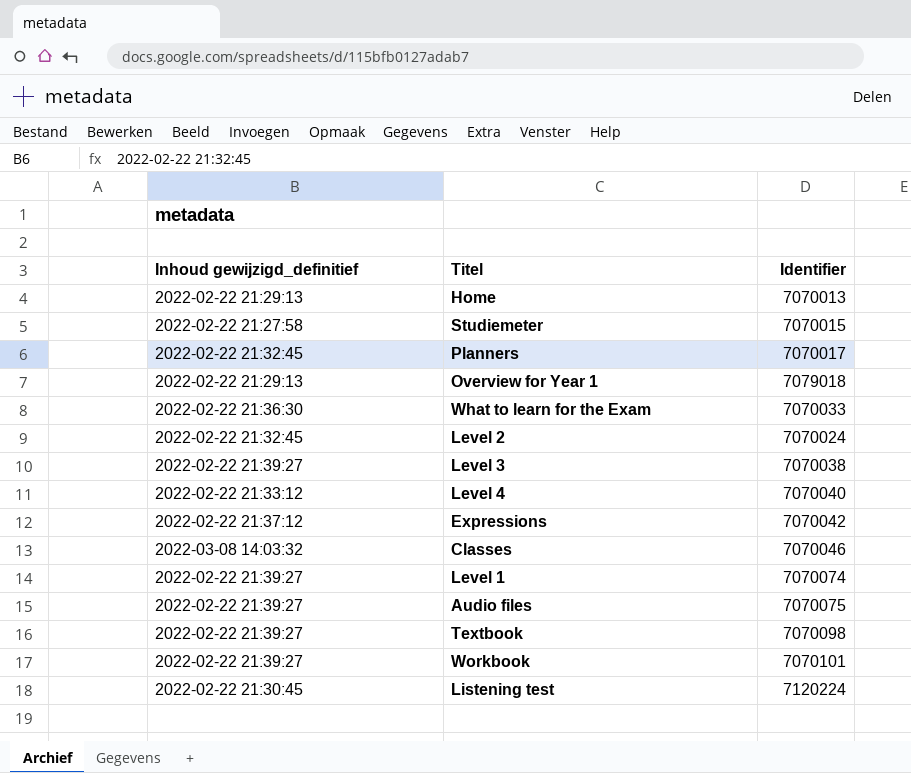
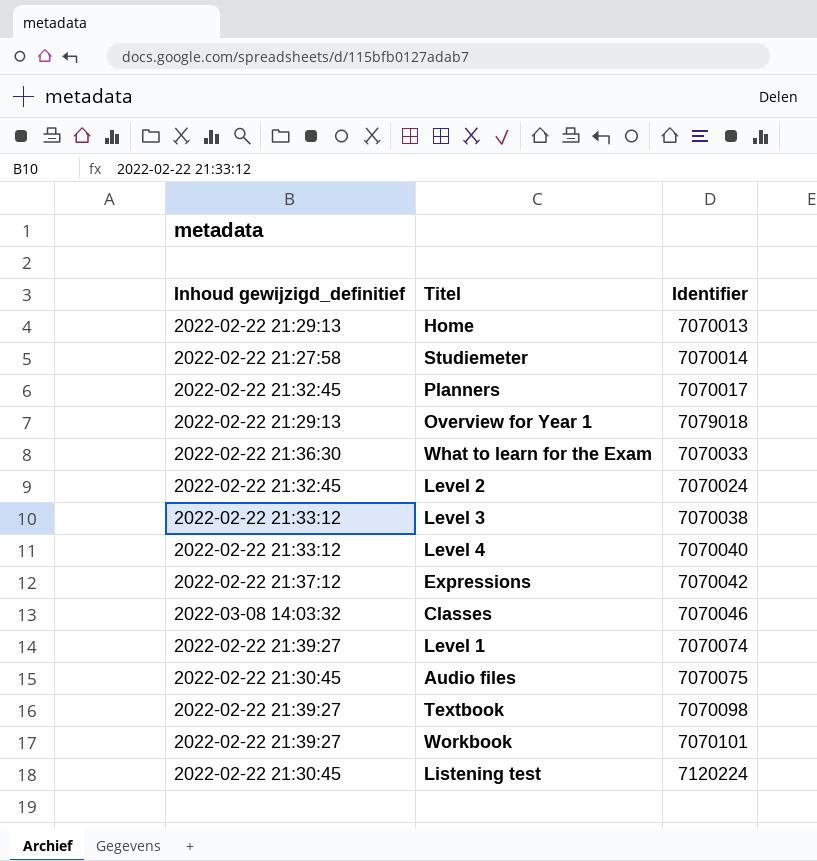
Studiemeter | Identifier: 7070015 -> 7070014
Level 3 | Inhoud gewijzigd_definitief: 2022-02-22 21:39:27 -> 2022-02-22 21:33:12
Audio files | Inhoud gewijzigd_definitief: 2022-02-22 21:39:27 -> 2022-02-22 21:30:45

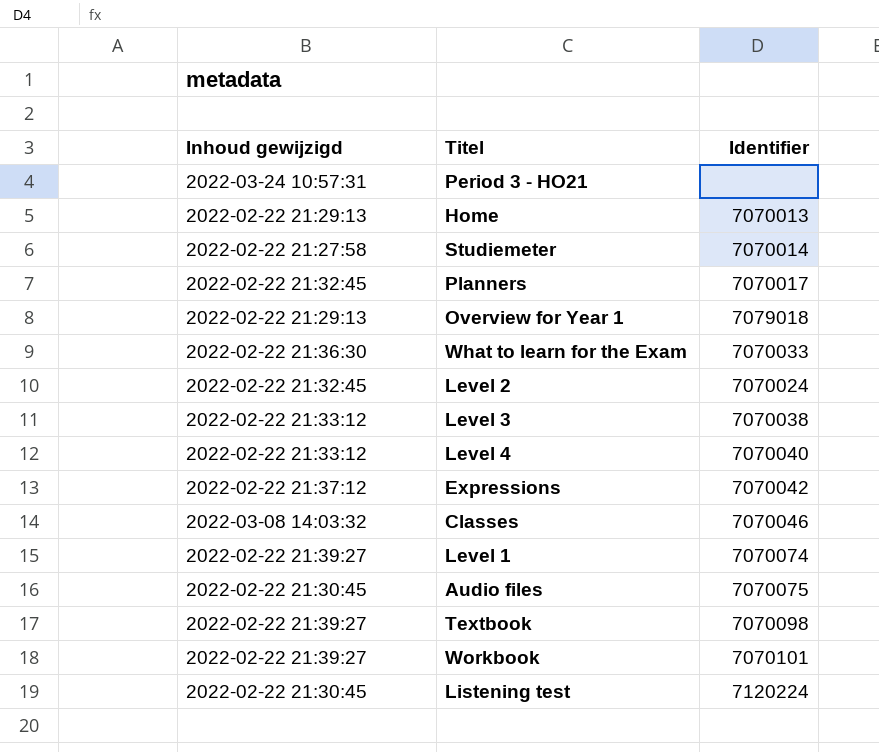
column name: Inhoud gewijzigd_definitief -> Inhoud gewijzigd
row Period 3 - HO21: none -> 2022-03-24 10:57:31 | none

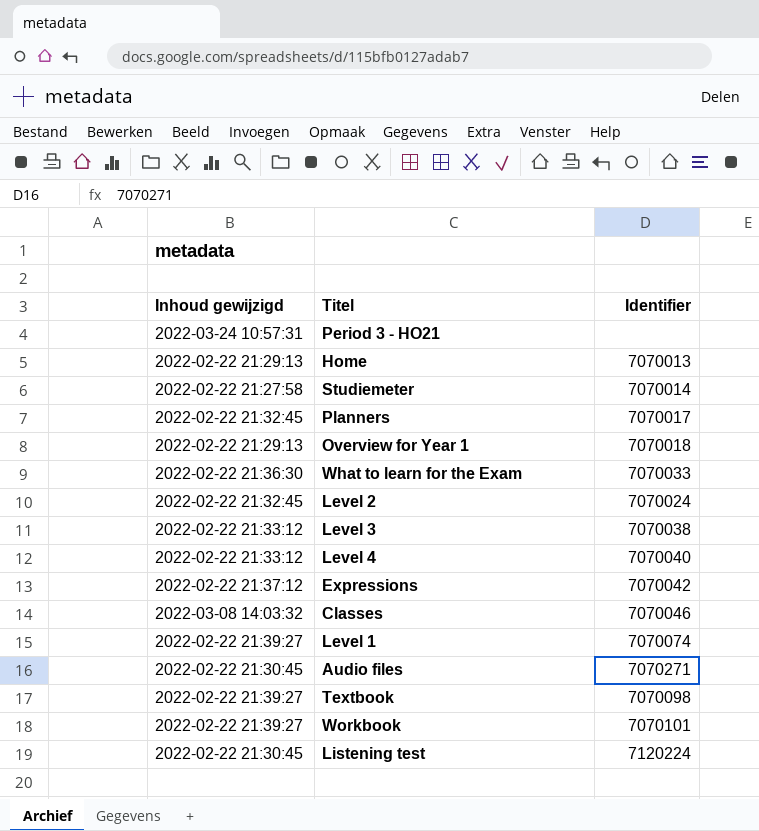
Overview for Year 1 | Identifier: 7079018 -> 7070018
Audio files | Identifier: 7070075 -> 7070271

